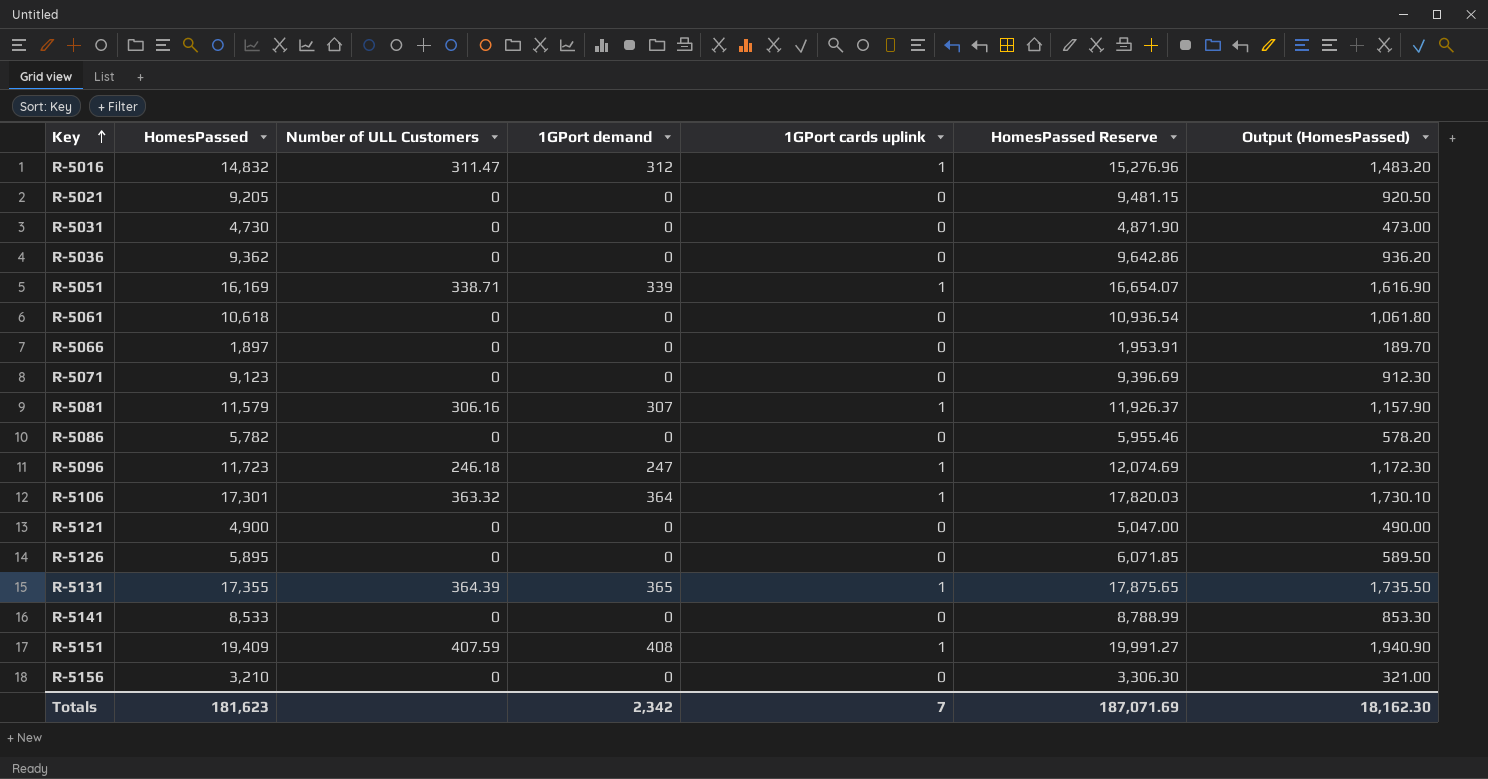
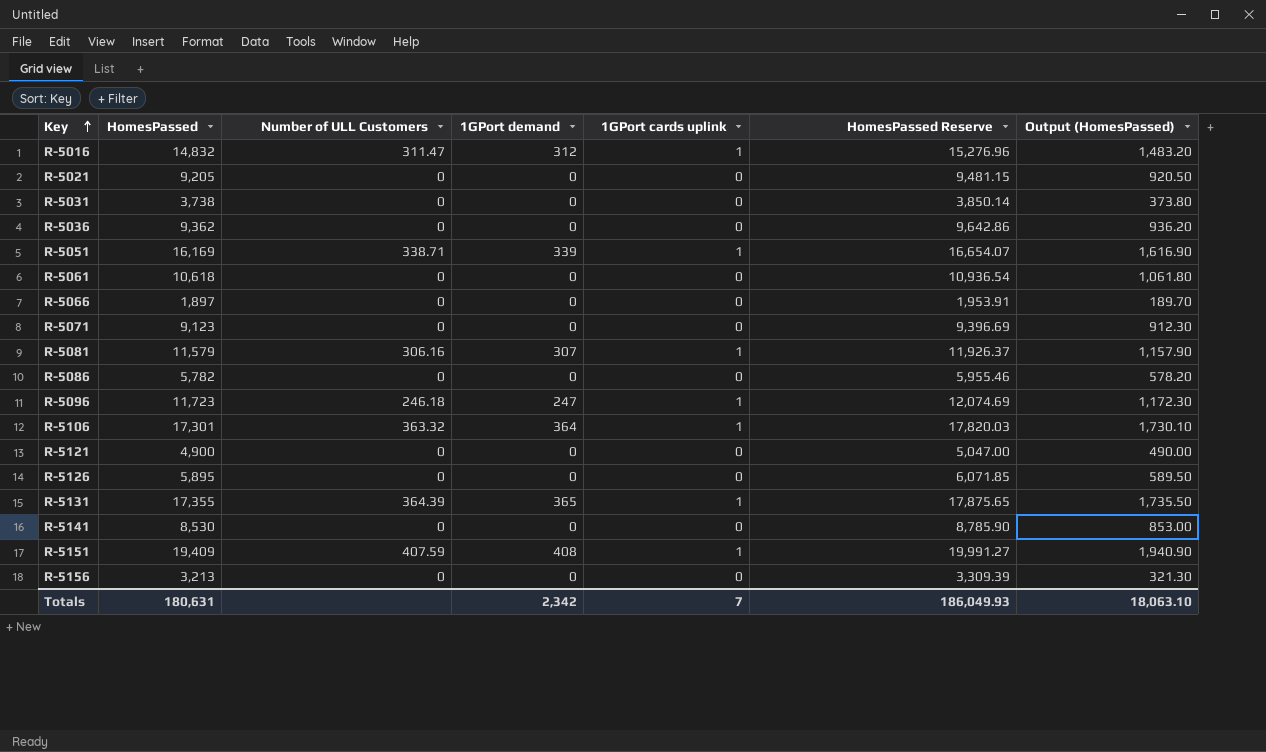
R-5031 | HomesPassed: 4,730 -> 3,738
R-5031 | HomesPassed Reserve: 4,871.90 -> 3,850.14
R-5031 | Output (HomesPassed): 473.00 -> 373.80
R-5141 | HomesPassed: 8,533 -> 8,530
R-5141 | HomesPassed Reserve: 8,788.99 -> 8,785.90
R-5141 | Output (HomesPassed): 853.30 -> 853.00
R-5156 | HomesPassed: 3,210 -> 3,213
R-5156 | HomesPassed Reserve: 3,306.30 -> 3,309.39
R-5156 | Output (HomesPassed): 321.00 -> 321.30
Totals | HomesPassed: 181,623 -> 180,631
Totals | HomesPassed Reserve: 187,071.69 -> 186,049.93
Totals | Output (HomesPassed): 18,162.30 -> 18,063.10

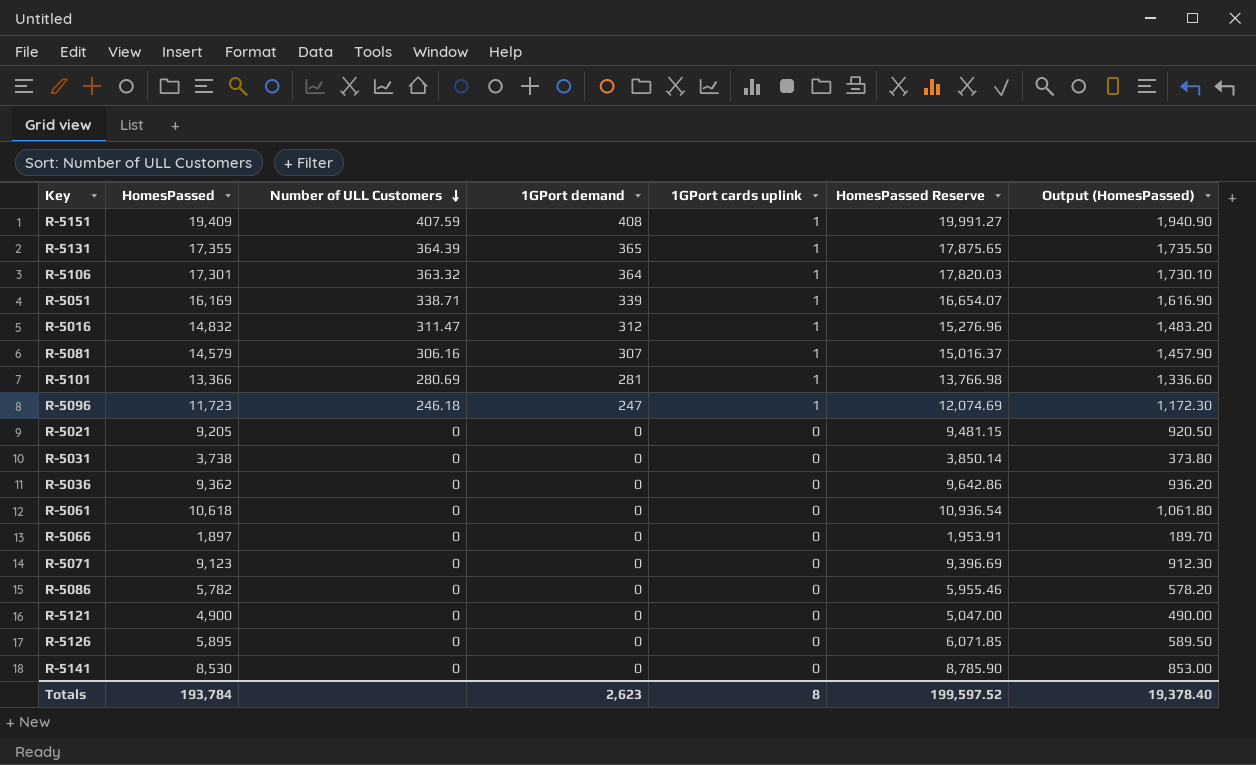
row order: Key ascending -> Number of ULL Customers descending
row R-5156: 3,213 | 0 | 0 | 0 | 3,309.39 | 321.30 -> none
R-5081 | HomesPassed: 11,579 -> 14,579
R-5081 | HomesPassed Reserve: 11,926.37 -> 15,016.37
R-5081 | Output (HomesPassed): 1,157.90 -> 1,457.90
row R-5101: none -> 13,366 | 280.69 | 281 | 1 | 13,766.98 | 1,336.60
Totals | HomesPassed: 180,631 -> 193,784
Totals | 1GPort demand: 2,342 -> 2,623
Totals | 1GPort cards uplink: 7 -> 8
Totals | HomesPassed Reserve: 186,049.93 -> 199,597.52
Totals | Output (HomesPassed): 18,063.10 -> 19,378.40

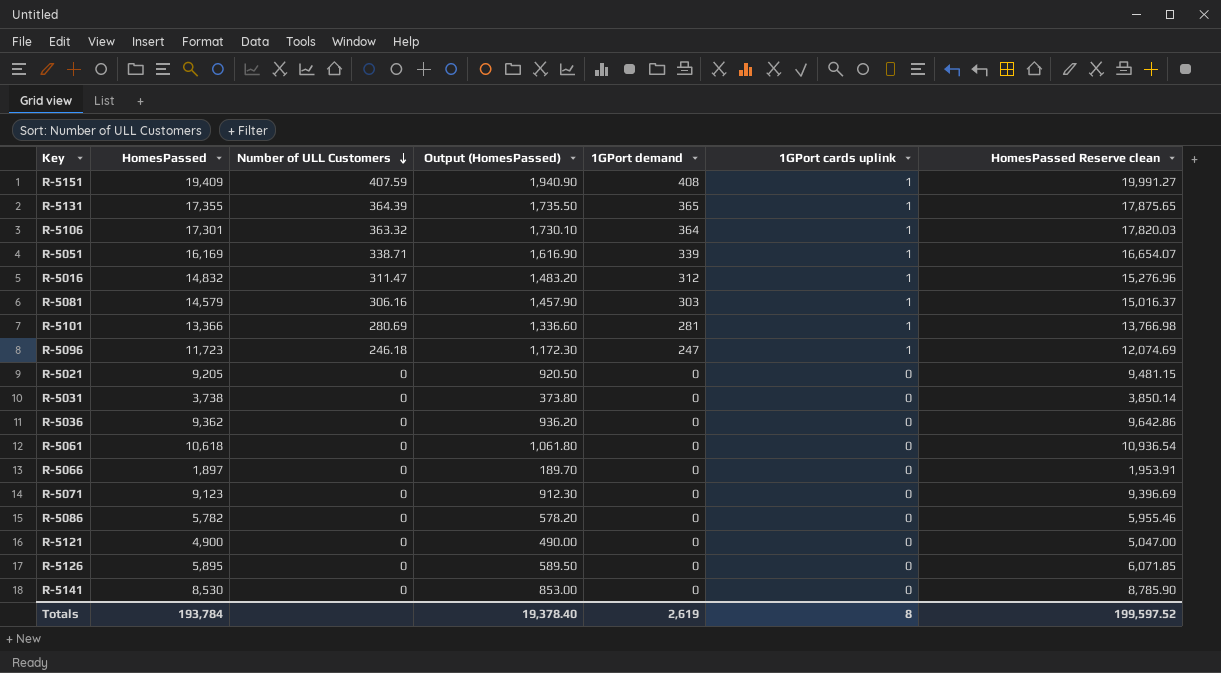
column Output (HomesPassed) | position: 7 -> 4
column name: HomesPassed Reserve -> HomesPassed Reserve clean
R-5081 | 1GPort demand: 307 -> 303
Totals | 1GPort demand: 2,623 -> 2,619

